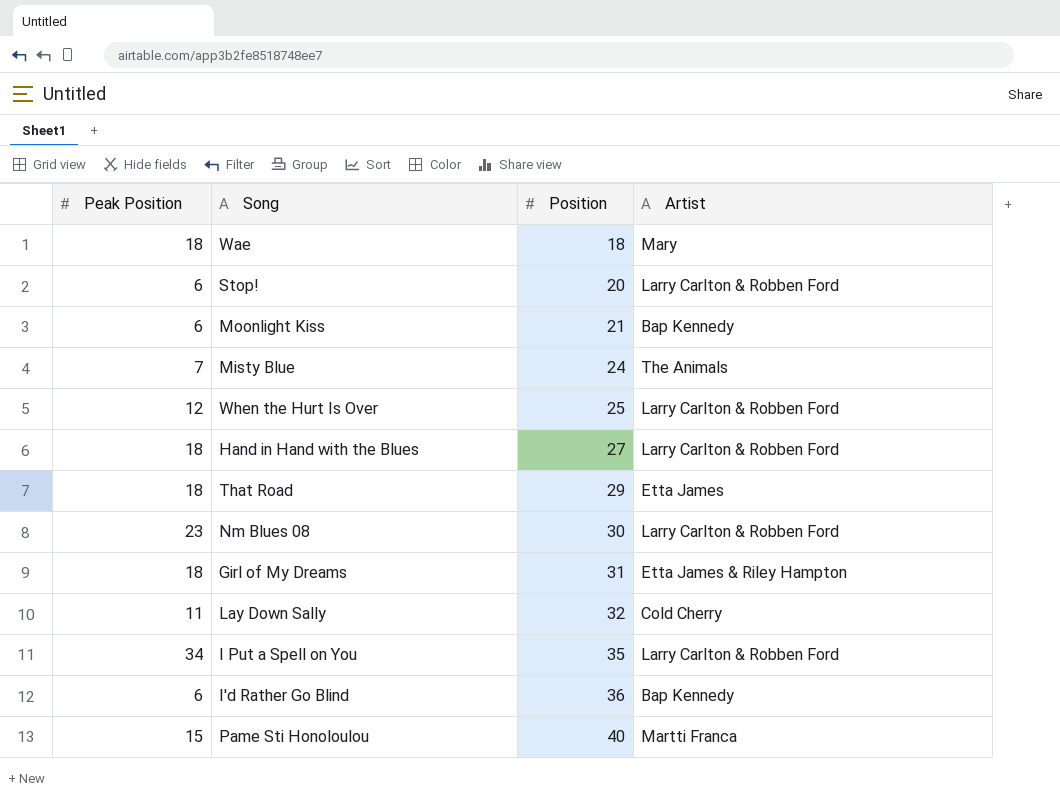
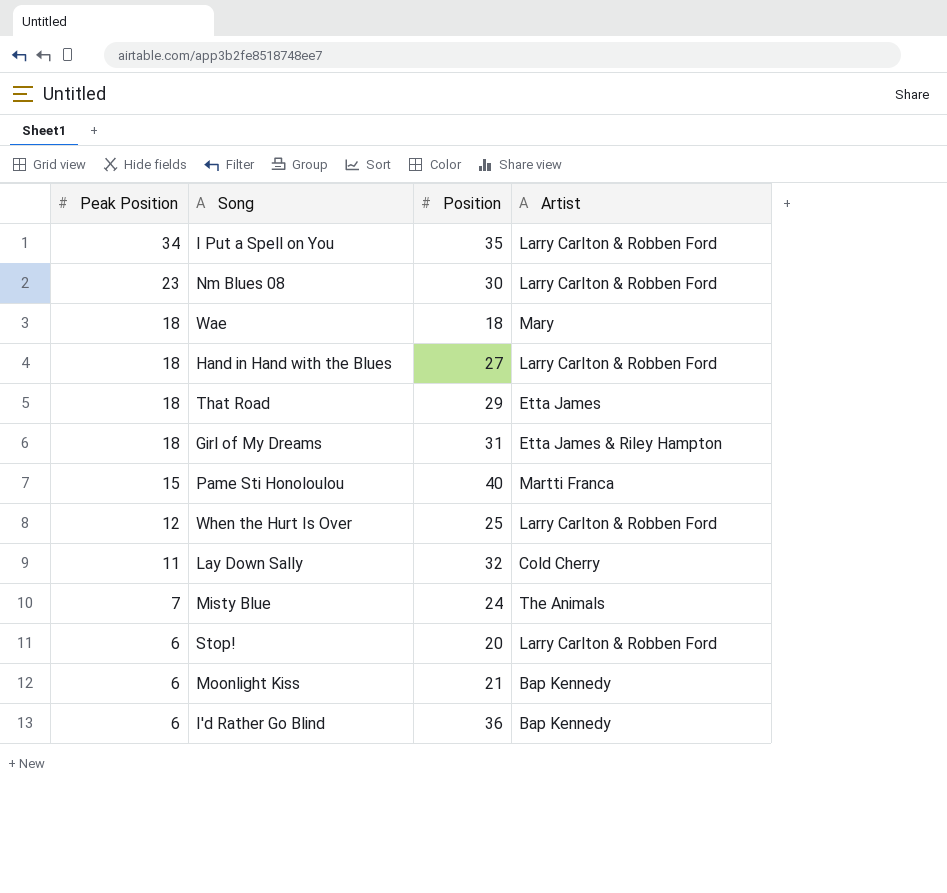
row order: Position ascending -> Peak Position descending

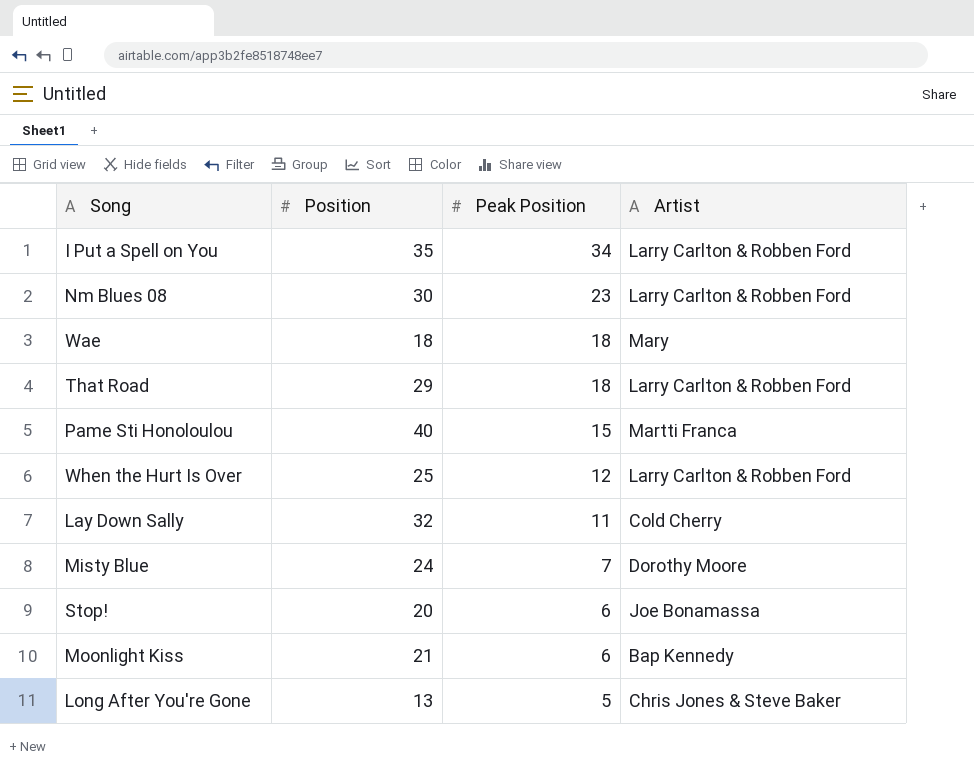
column Peak Position | position: 1 -> 3
row Hand in Hand with the Blues: 18 | 27 | Larry Carlton & Robben Ford -> none
row Girl of My Dreams: 18 | 31 | Etta James & Riley Hampton -> none
row I'd Rather Go Blind: 6 | 36 | Bap Kennedy -> none
That Road | Artist: Etta James -> Larry Carlton & Robben Ford
Misty Blue | Artist: The Animals -> Dorothy Moore
Stop! | Artist: Larry Carlton & Robben Ford -> Joe Bonamassa
row Long After You're Gone: none -> 13 | 5 | Chris Jones & Steve Baker

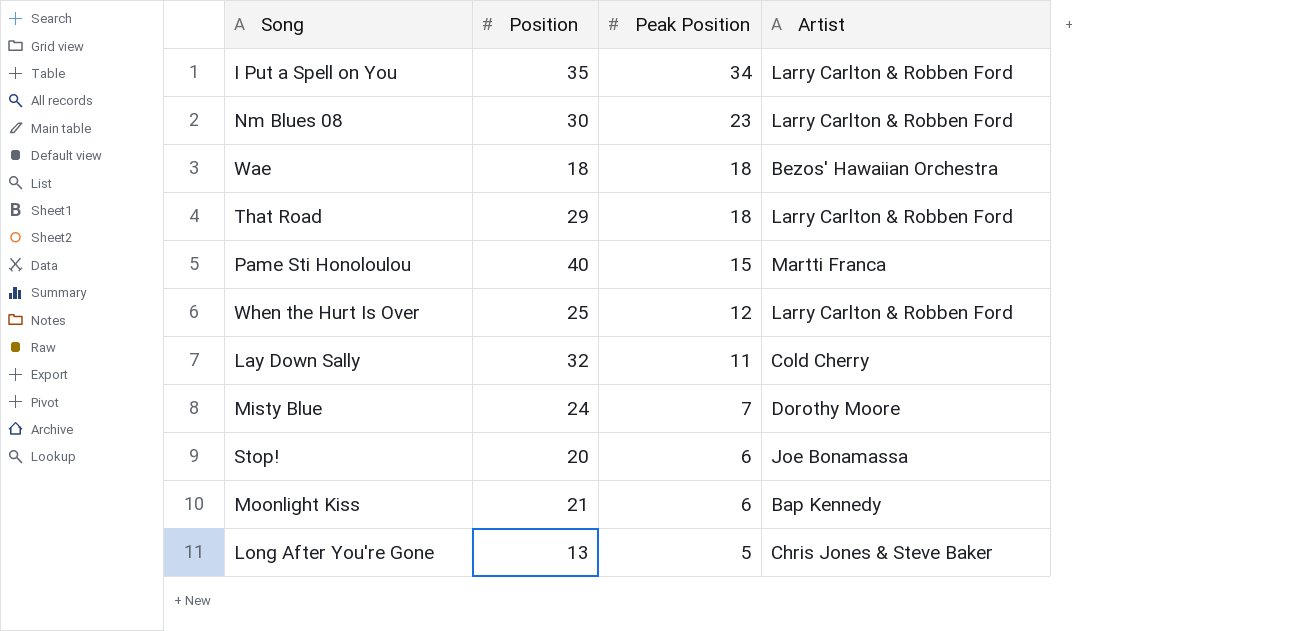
Wae | Artist: Mary -> Bezos' Hawaiian Orchestra

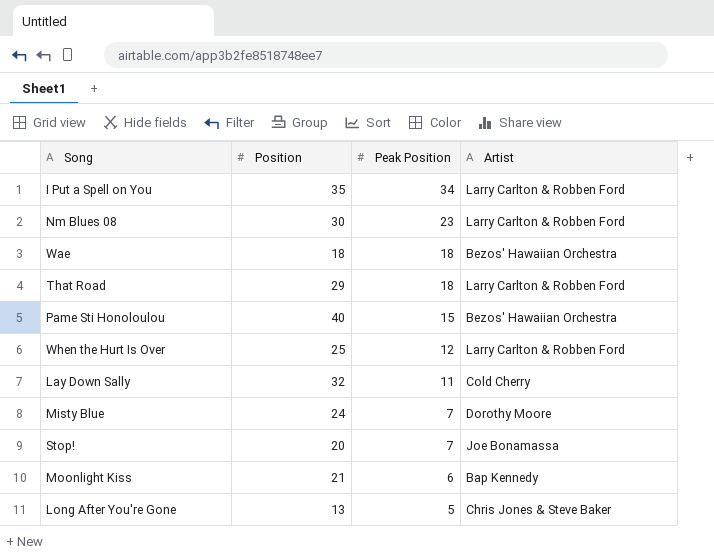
Pame Sti Honoloulou | Artist: Martti Franca -> Bezos' Hawaiian Orchestra
Stop! | Peak Position: 6 -> 7

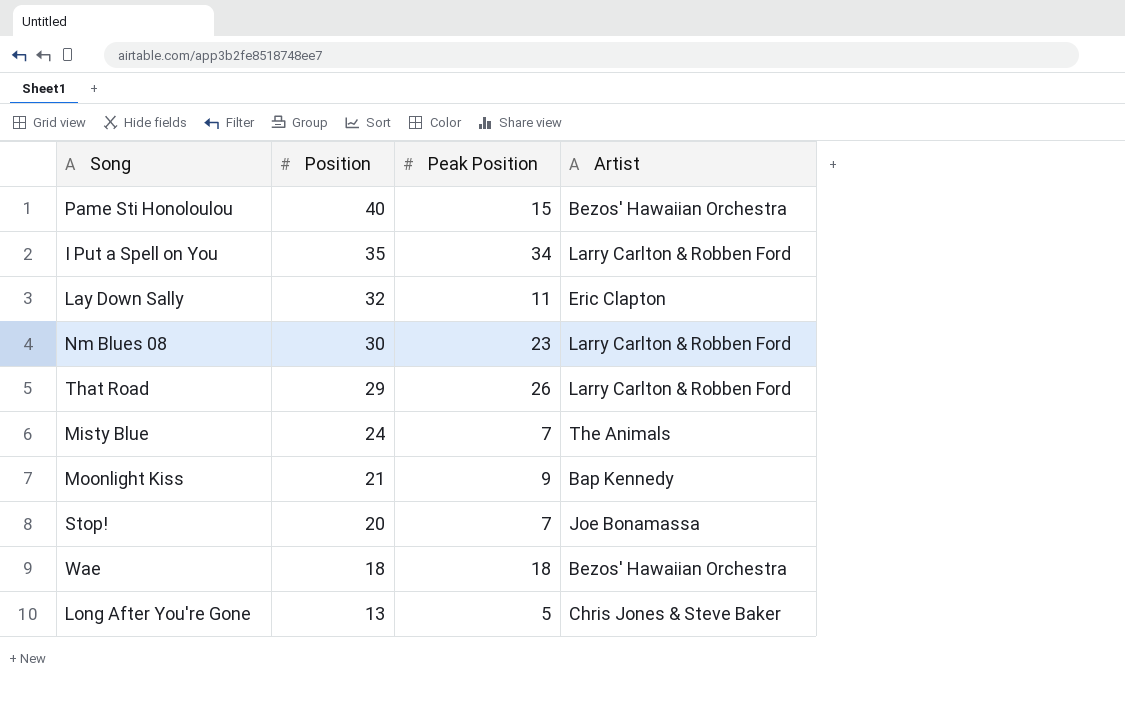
row order: Peak Position descending -> Position descending
row When the Hurt Is Over: 25 | 12 | Larry Carlton & Robben Ford -> none
Lay Down Sally | Artist: Cold Cherry -> Eric Clapton
That Road | Peak Position: 18 -> 26
Misty Blue | Artist: Dorothy Moore -> The Animals
Moonlight Kiss | Peak Position: 6 -> 9

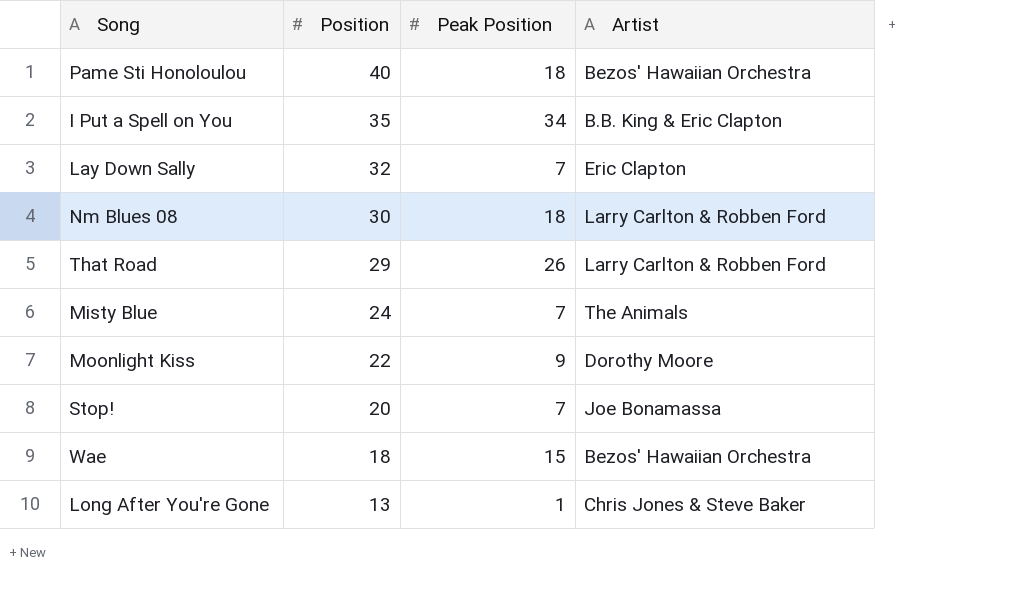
Pame Sti Honoloulou | Peak Position: 15 -> 18
I Put a Spell on You | Artist: Larry Carlton & Robben Ford -> B.B. King & Eric Clapton
Lay Down Sally | Peak Position: 11 -> 7
Nm Blues 08 | Peak Position: 23 -> 18
Moonlight Kiss | Position: 21 -> 22
Moonlight Kiss | Artist: Bap Kennedy -> Dorothy Moore
Wae | Peak Position: 18 -> 15
Long After You're Gone | Peak Position: 5 -> 1

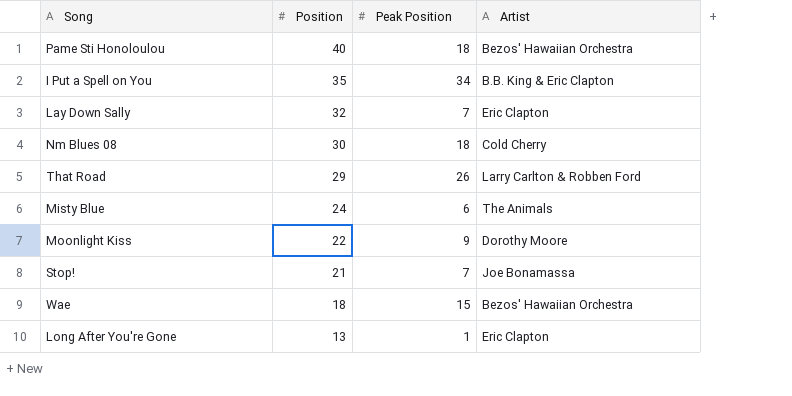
Nm Blues 08 | Artist: Larry Carlton & Robben Ford -> Cold Cherry
Misty Blue | Peak Position: 7 -> 6
Stop! | Position: 20 -> 21
Long After You're Gone | Artist: Chris Jones & Steve Baker -> Eric Clapton

